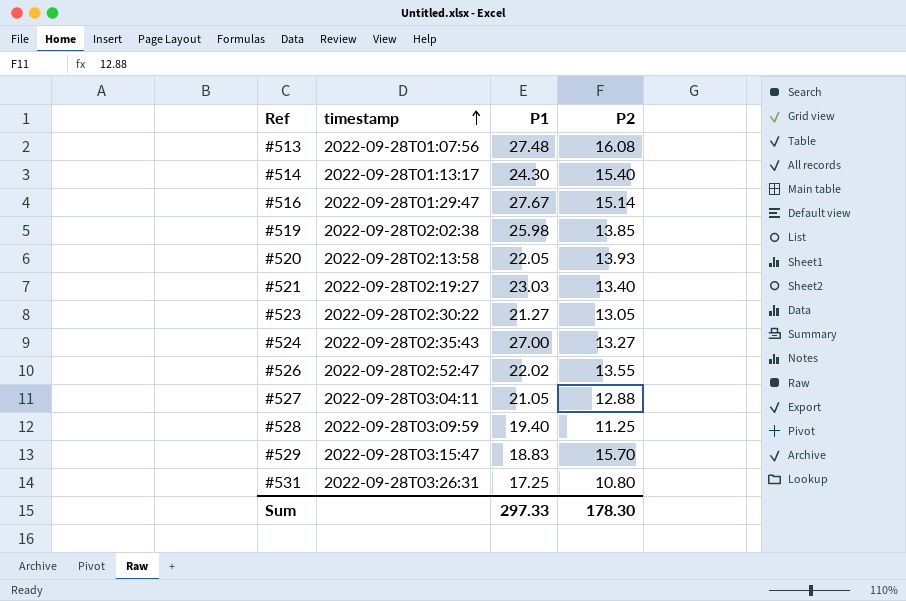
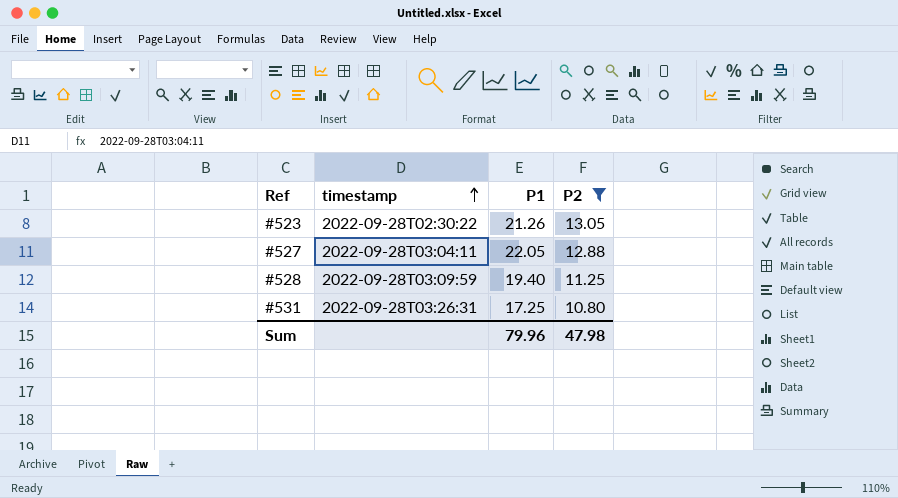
filter: none -> P2 <= 13.05
#523 | P1: 21.27 -> 21.26
#527 | P1: 21.05 -> 22.05
Sum | P1: 297.33 -> 79.96
Sum | P2: 178.30 -> 47.98

